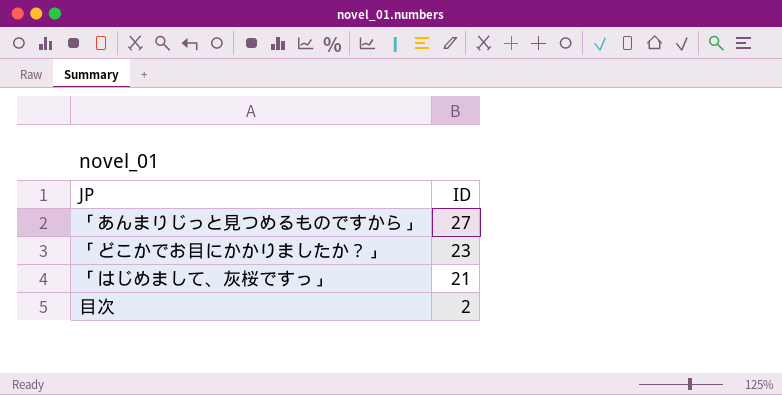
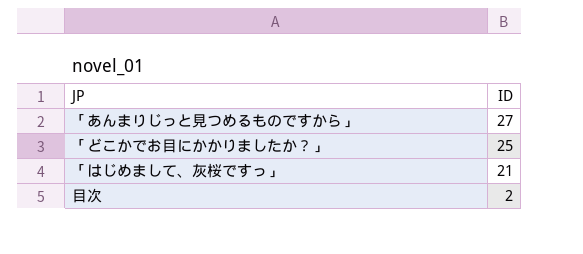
「どこかでお目にかかりましたか？」 | ID: 23 -> 25

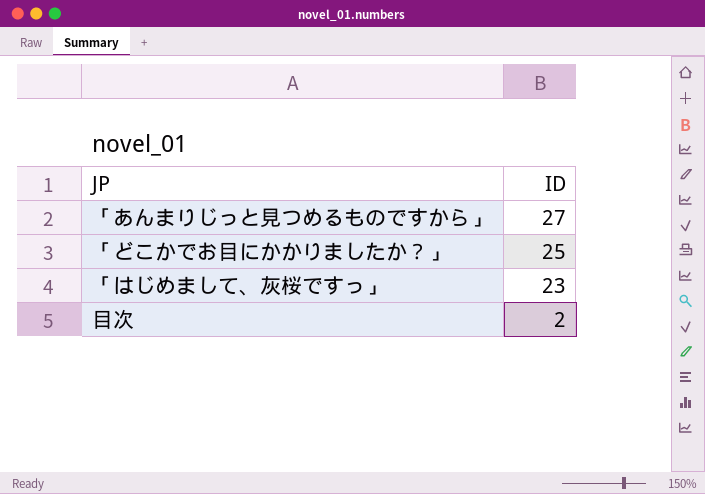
「はじめまして、灰桜ですっ」 | ID: 21 -> 23

